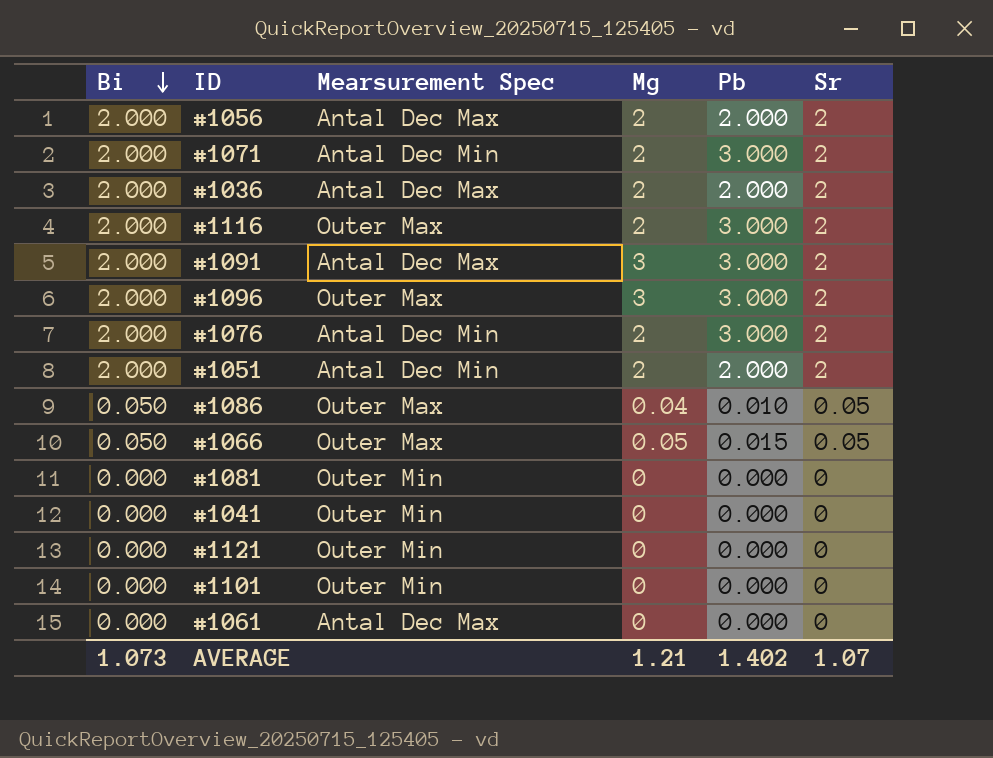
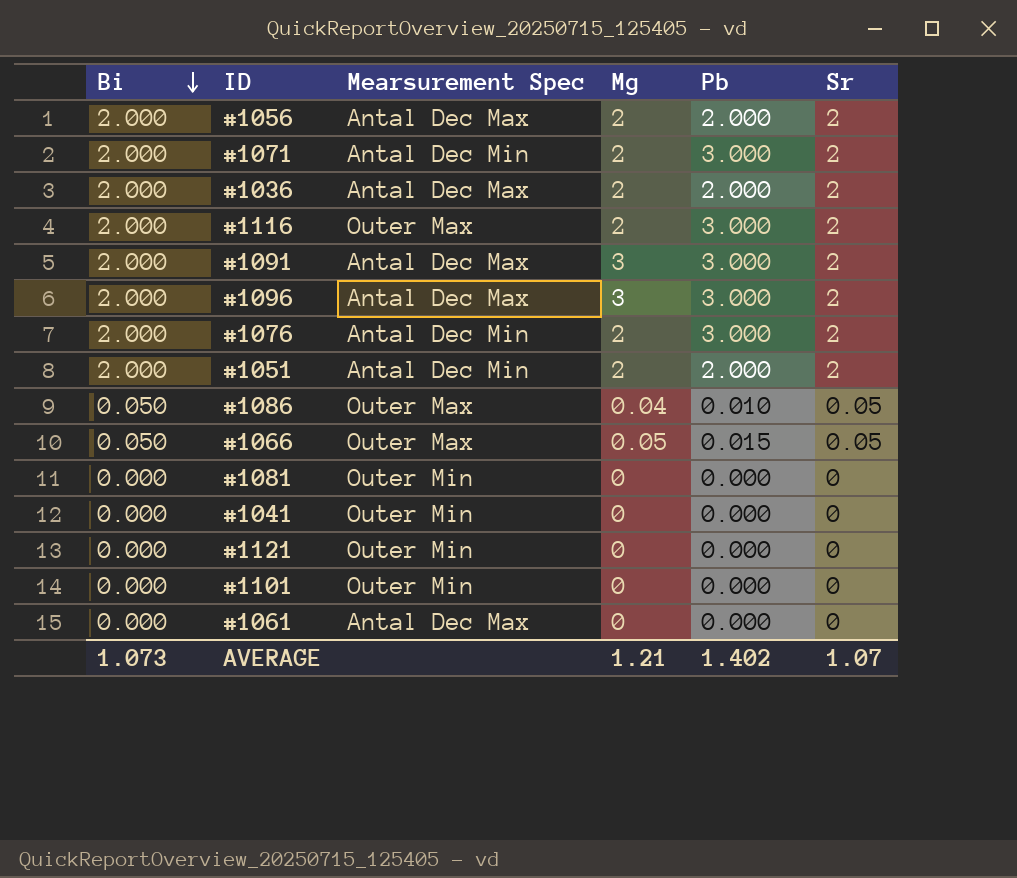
#1096 | Mearsurement Spec: Outer Max -> Antal Dec Max

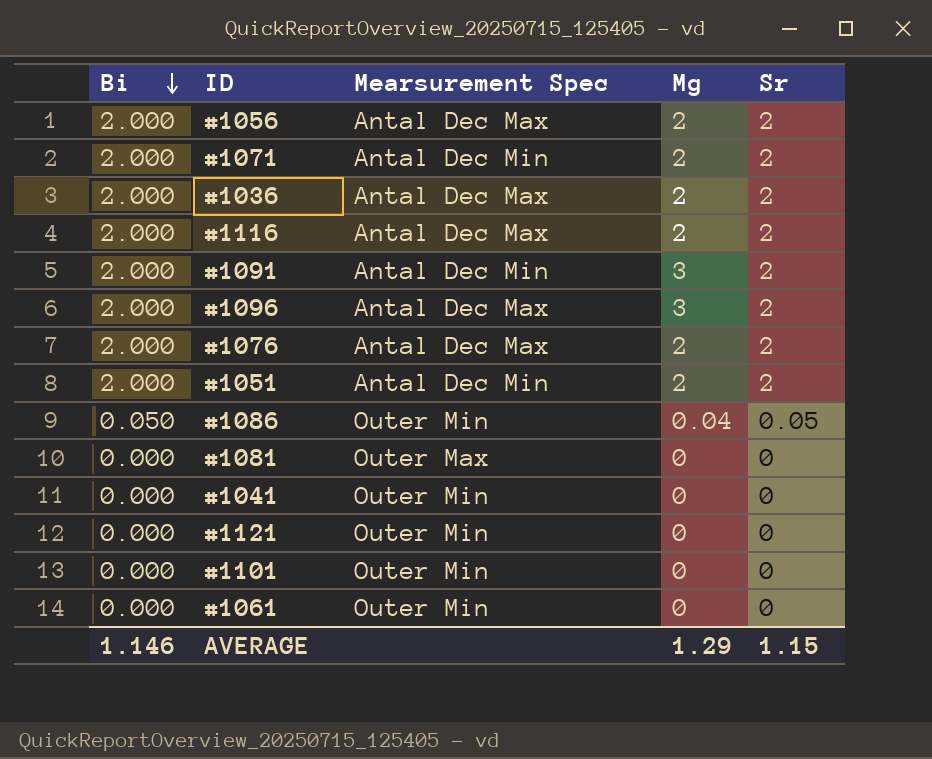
column Pb | position: 5 -> none
row #1066: 0.050 | Outer Max | 0.05 | 0.015 | 0.05 -> none
#1116 | Mearsurement Spec: Outer Max -> Antal Dec Max
#1091 | Mearsurement Spec: Antal Dec Max -> Antal Dec Min
#1076 | Mearsurement Spec: Antal Dec Min -> Antal Dec Max
#1086 | Mearsurement Spec: Outer Max -> Outer Min
#1081 | Mearsurement Spec: Outer Min -> Outer Max
#1061 | Mearsurement Spec: Antal Dec Max -> Outer Min
AVERAGE | Bi: 1.073 -> 1.146
AVERAGE | Mg: 1.21 -> 1.29
AVERAGE | Sr: 1.07 -> 1.15

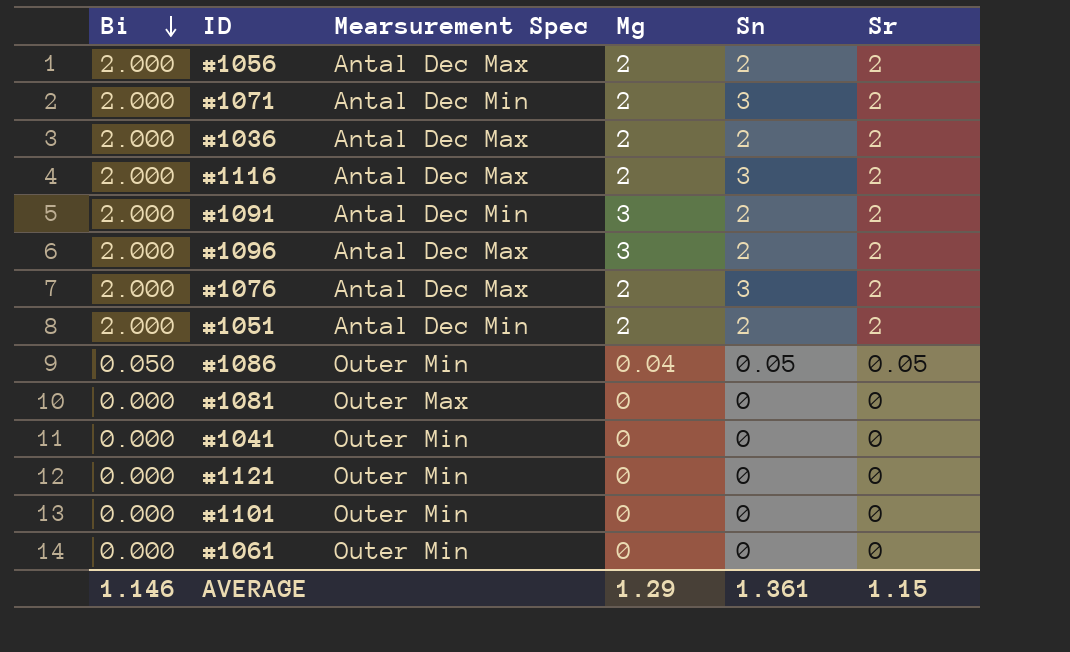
column Sn | position: none -> 5

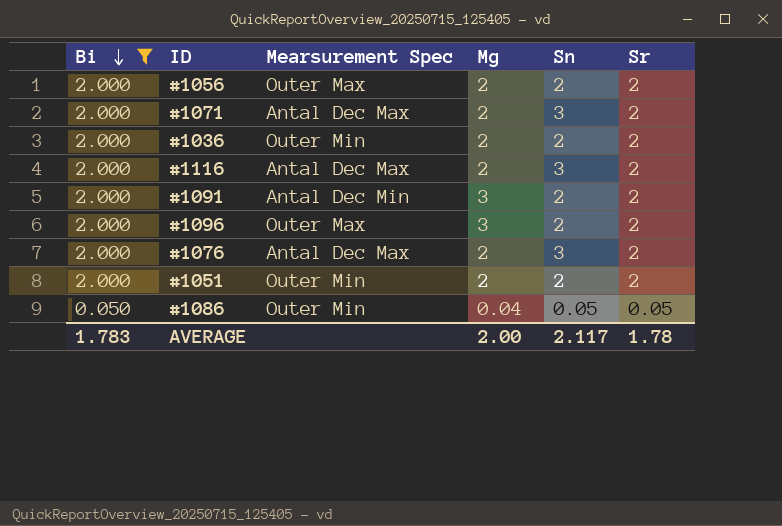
filter: none -> Bi != 0.000
#1056 | Mearsurement Spec: Antal Dec Max -> Outer Max
#1071 | Mearsurement Spec: Antal Dec Min -> Antal Dec Max
#1036 | Mearsurement Spec: Antal Dec Max -> Outer Min
#1096 | Mearsurement Spec: Antal Dec Max -> Outer Max
#1051 | Mearsurement Spec: Antal Dec Min -> Outer Min
AVERAGE | Bi: 1.146 -> 1.783
AVERAGE | Mg: 1.29 -> 2.00
AVERAGE | Sn: 1.361 -> 2.117
AVERAGE | Sr: 1.15 -> 1.78

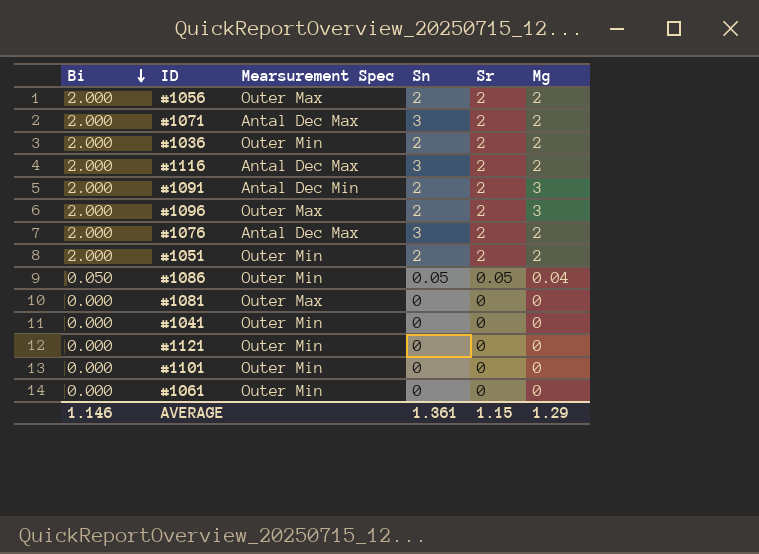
filter: Bi != 0.000 -> none
column Mg | position: 4 -> 6
AVERAGE | Bi: 1.783 -> 1.146
AVERAGE | Sn: 2.117 -> 1.361
AVERAGE | Sr: 1.78 -> 1.15
AVERAGE | Mg: 2.00 -> 1.29

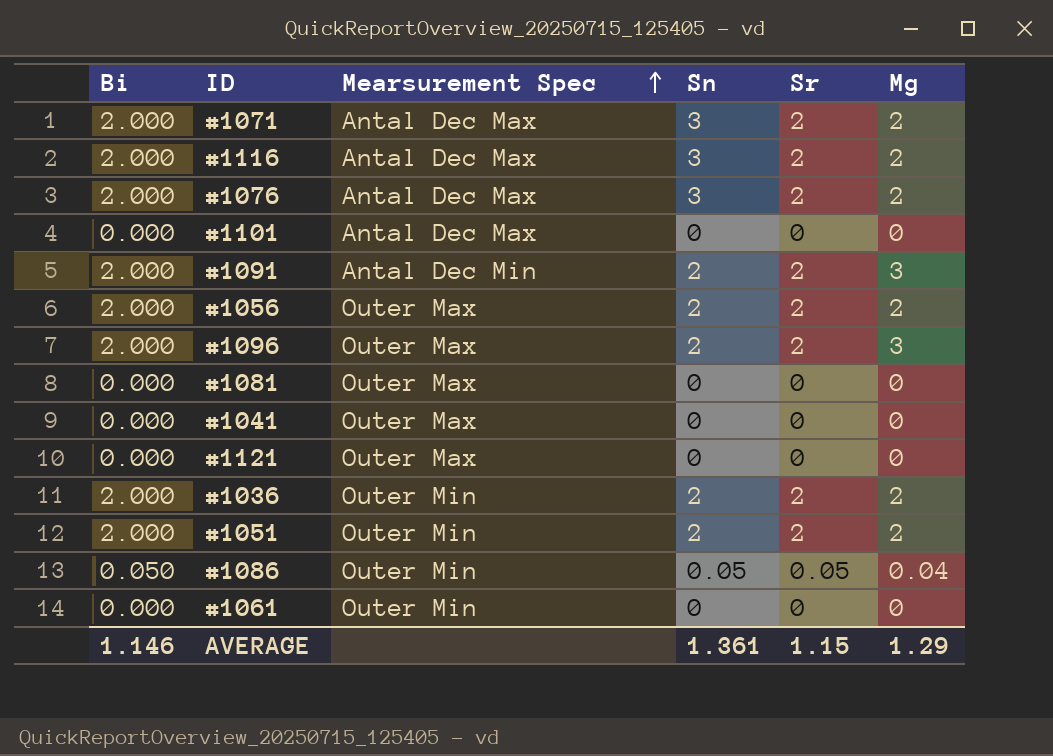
row order: Bi descending -> Mearsurement Spec ascending
#1101 | Mearsurement Spec: Outer Min -> Antal Dec Max
#1041 | Mearsurement Spec: Outer Min -> Outer Max
#1121 | Mearsurement Spec: Outer Min -> Outer Max

